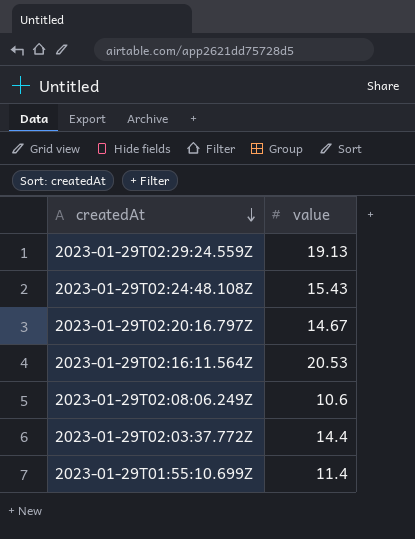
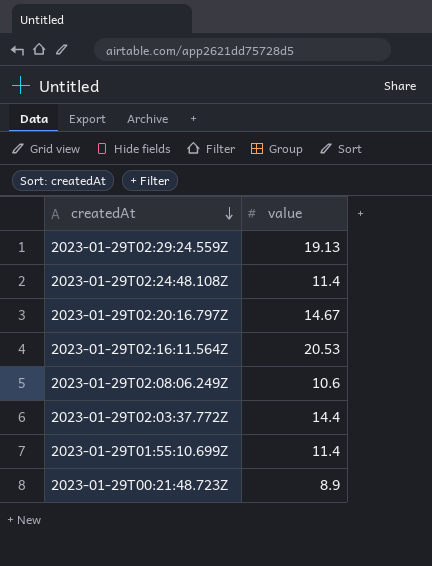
2023-01-29T02:24:48.108Z | value: 15.43 -> 11.4
row 2023-01-29T00:21:48.723Z: none -> 8.9

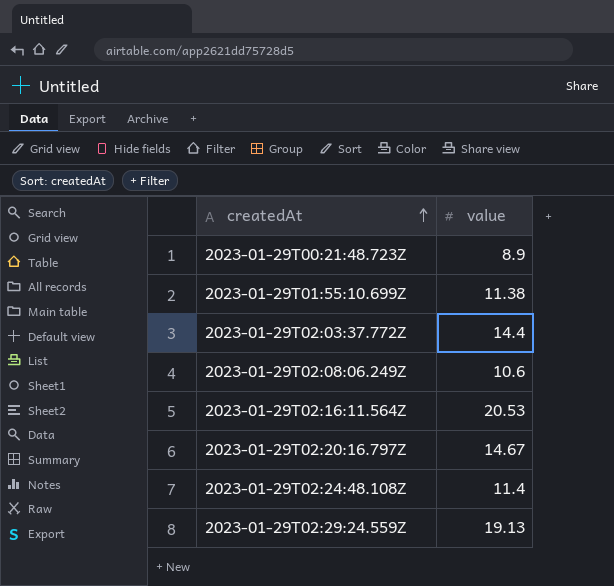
row order: createdAt descending -> createdAt ascending
2023-01-29T01:55:10.699Z | value: 11.4 -> 11.38

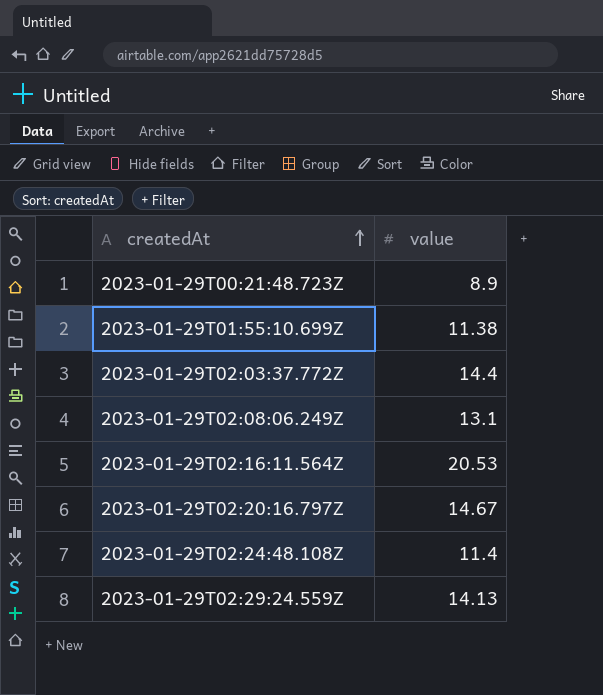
2023-01-29T02:08:06.249Z | value: 10.6 -> 13.1
2023-01-29T02:29:24.559Z | value: 19.13 -> 14.13

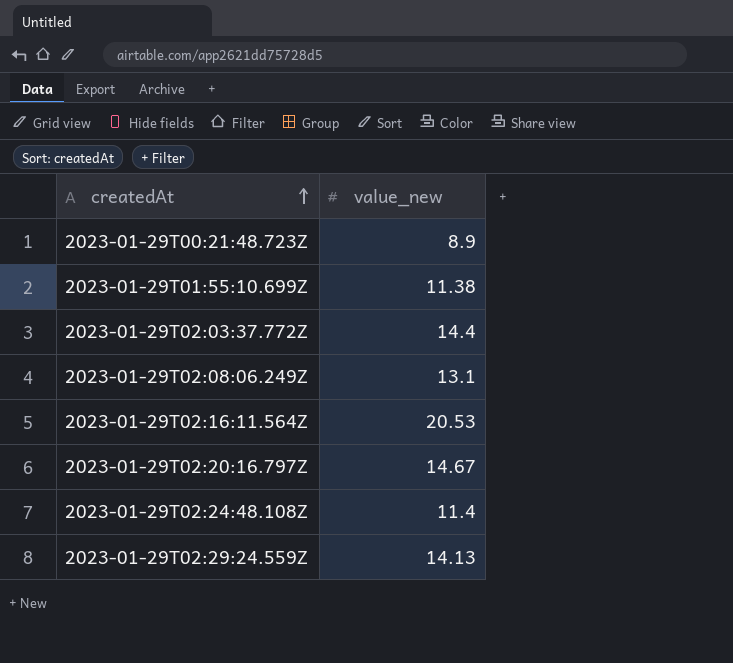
column name: value -> value_new

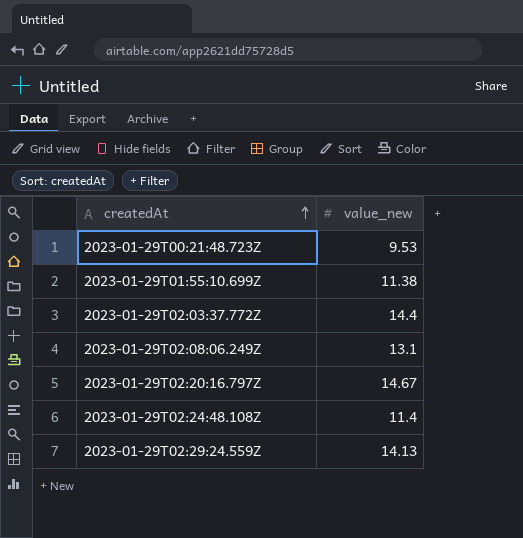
row 2023-01-29T02:16:11.564Z: 20.53 -> none
2023-01-29T00:21:48.723Z | value_new: 8.9 -> 9.53

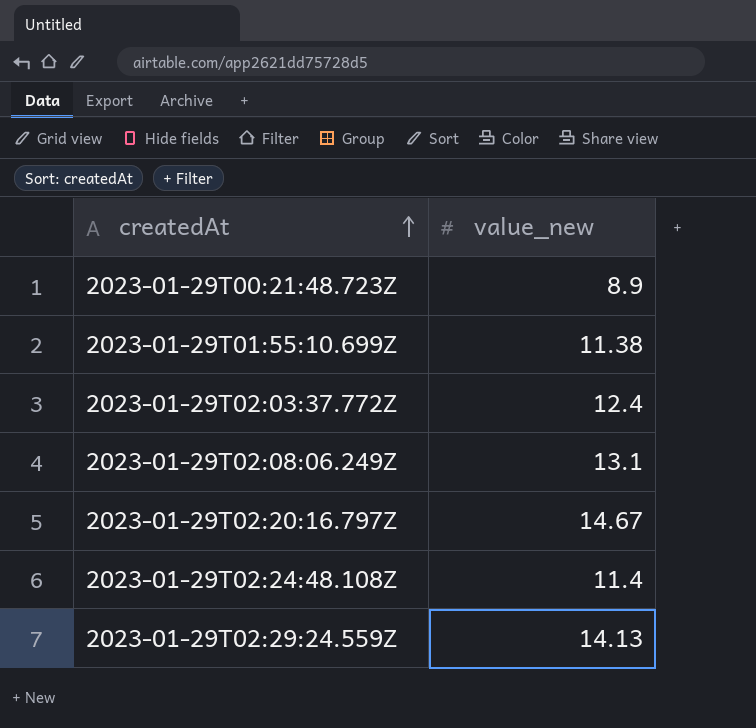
2023-01-29T00:21:48.723Z | value_new: 9.53 -> 8.9
2023-01-29T02:03:37.772Z | value_new: 14.4 -> 12.4

